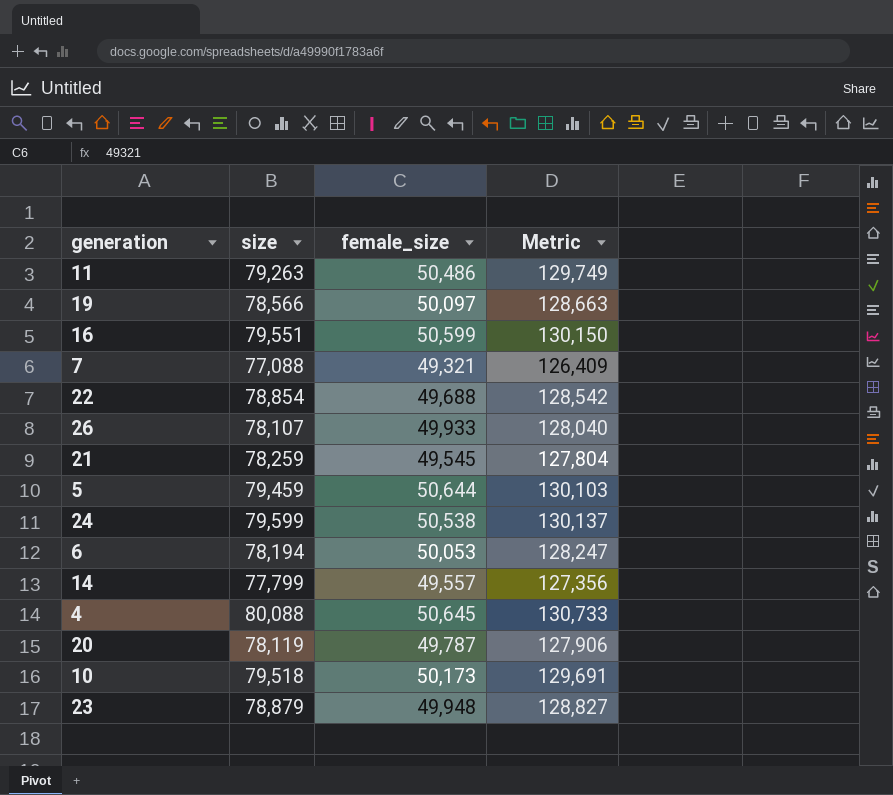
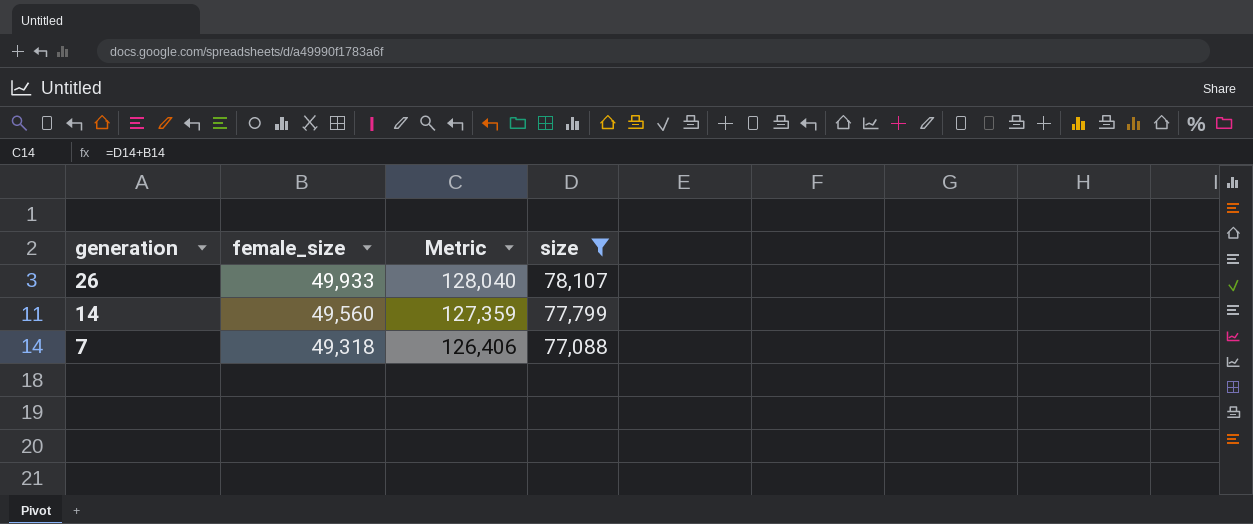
filter: none -> size <= 78,107
row order: none -> generation descending
column size | position: 2 -> 4
14 | female_size: 49,557 -> 49,560
14 | Metric: 127,356 -> 127,359
7 | female_size: 49,321 -> 49,318
7 | Metric: 126,409 -> 126,406

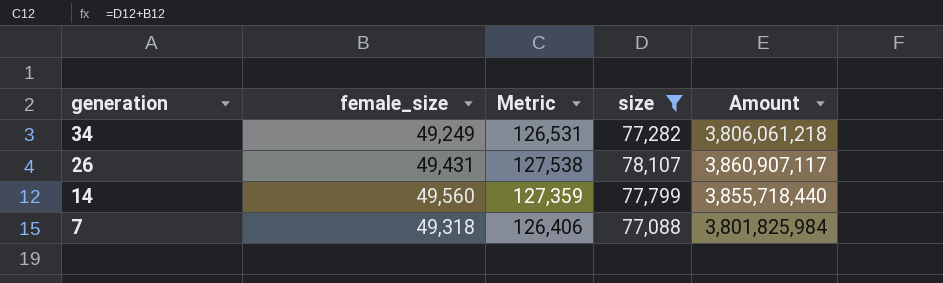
column Amount | formula: none -> [female_size] * [size]
row 34: none -> 49,249 | 126,531 | 77,282 | 3,806,061,218
26 | female_size: 49,933 -> 49,431
26 | Metric: 128,040 -> 127,538

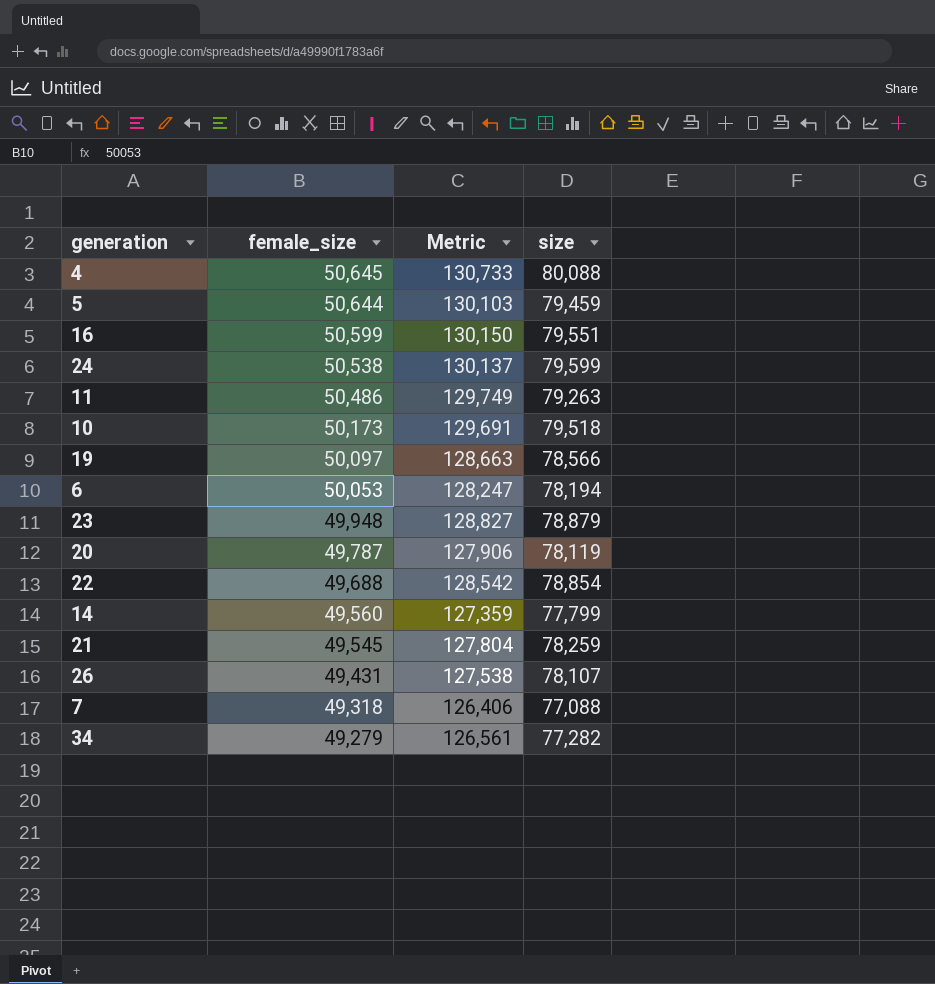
filter: size <= 78,107 -> none
row order: generation descending -> female_size descending
column Amount | formula: [female_size] * [size] -> none
34 | female_size: 49,249 -> 49,279
34 | Metric: 126,531 -> 126,561

